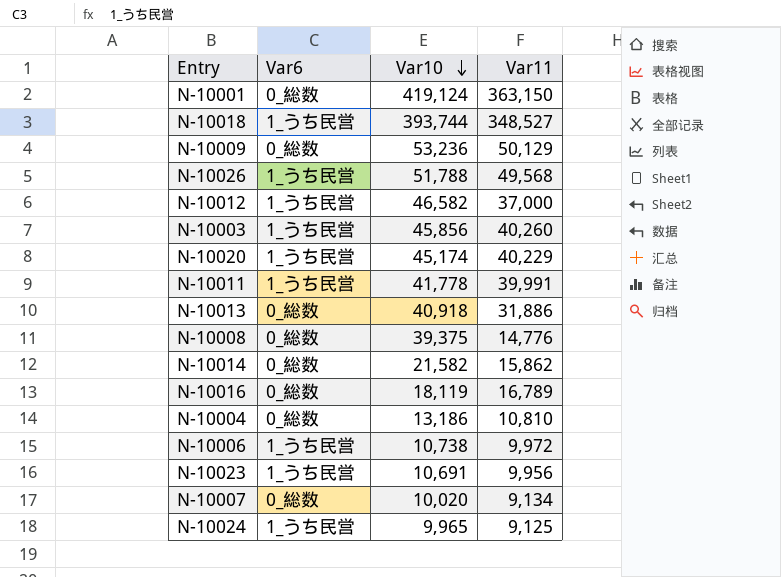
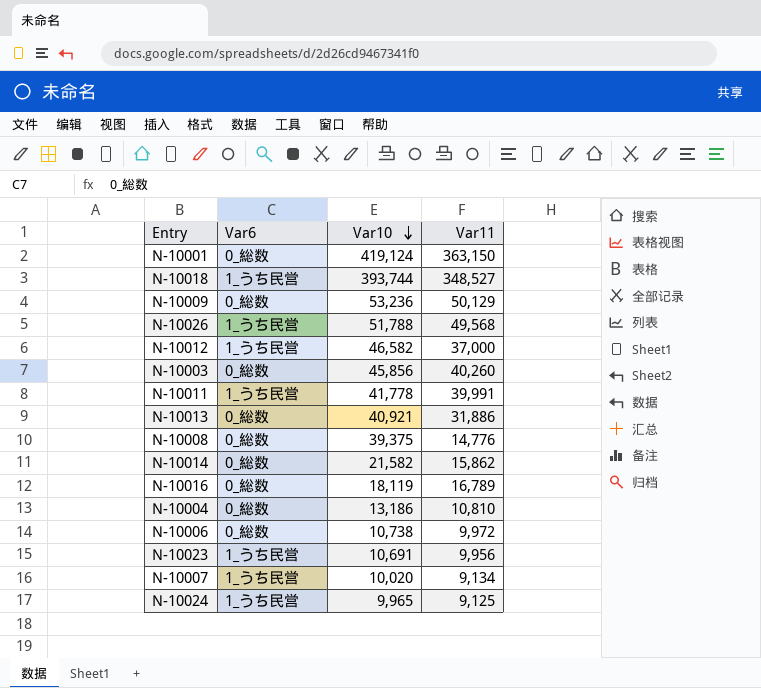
row N-10020: 1_うち民営 | 45,174 | 40,229 -> none
N-10003 | Var6: 1_うち民営 -> 0_総数
N-10013 | Var10: 40,918 -> 40,921
N-10006 | Var6: 1_うち民営 -> 0_総数
N-10007 | Var6: 0_総数 -> 1_うち民営

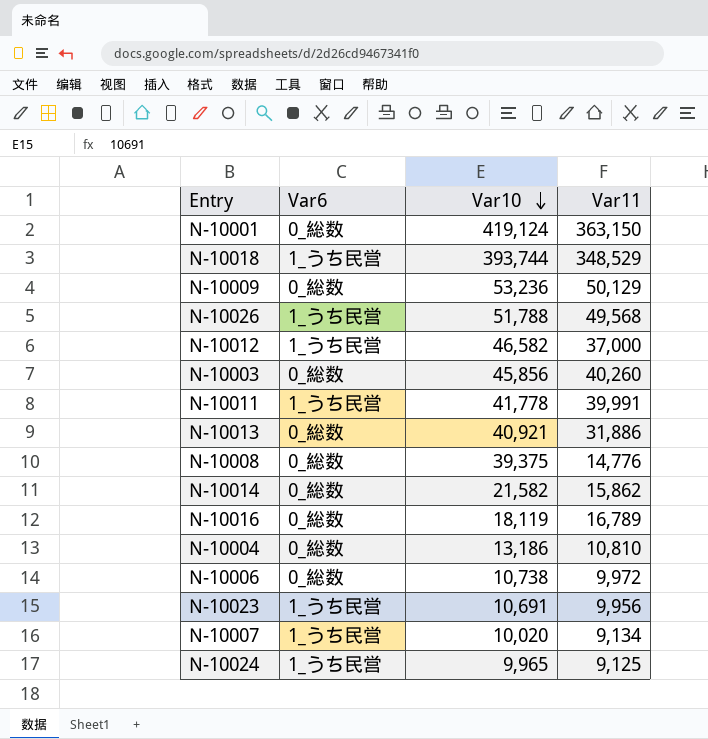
N-10018 | Var11: 348,527 -> 348,529

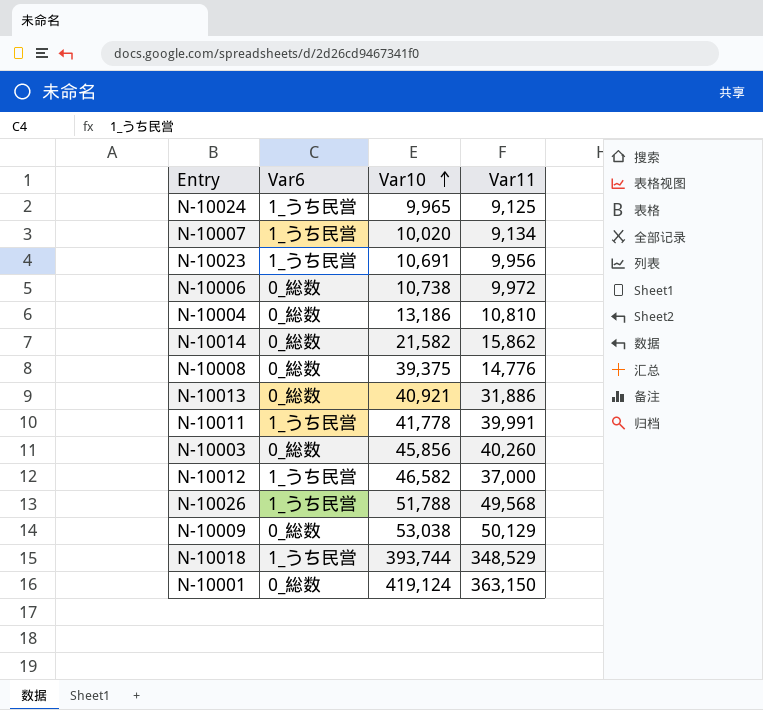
row order: Var10 descending -> Var10 ascending
row N-10016: 0_総数 | 18,119 | 16,789 -> none
N-10009 | Var10: 53,236 -> 53,038

